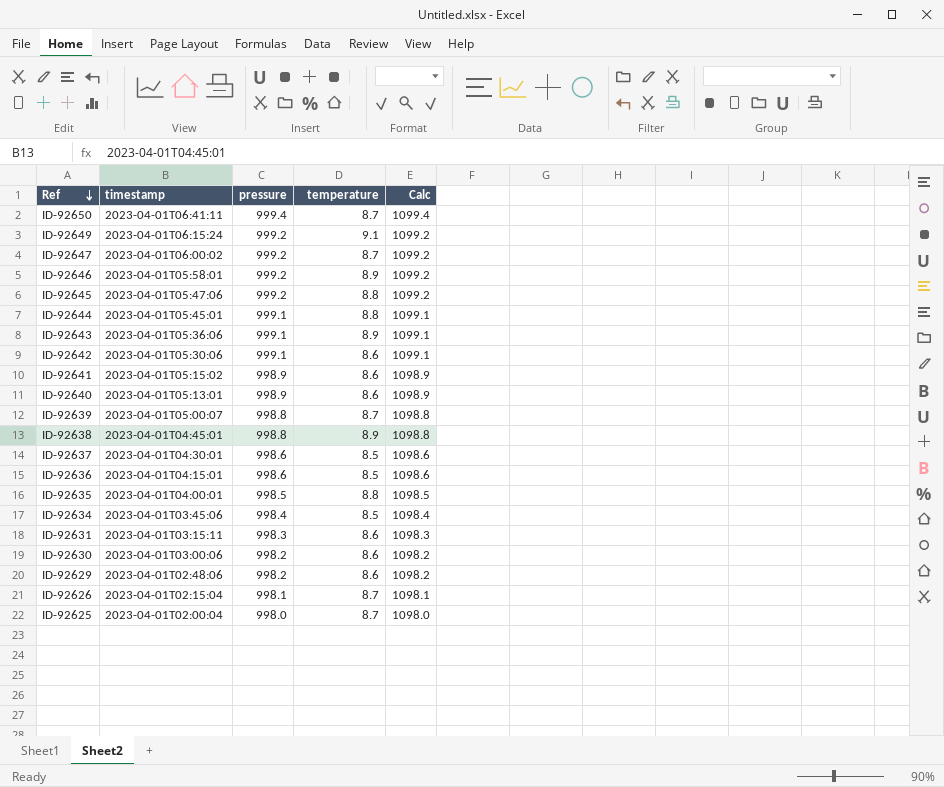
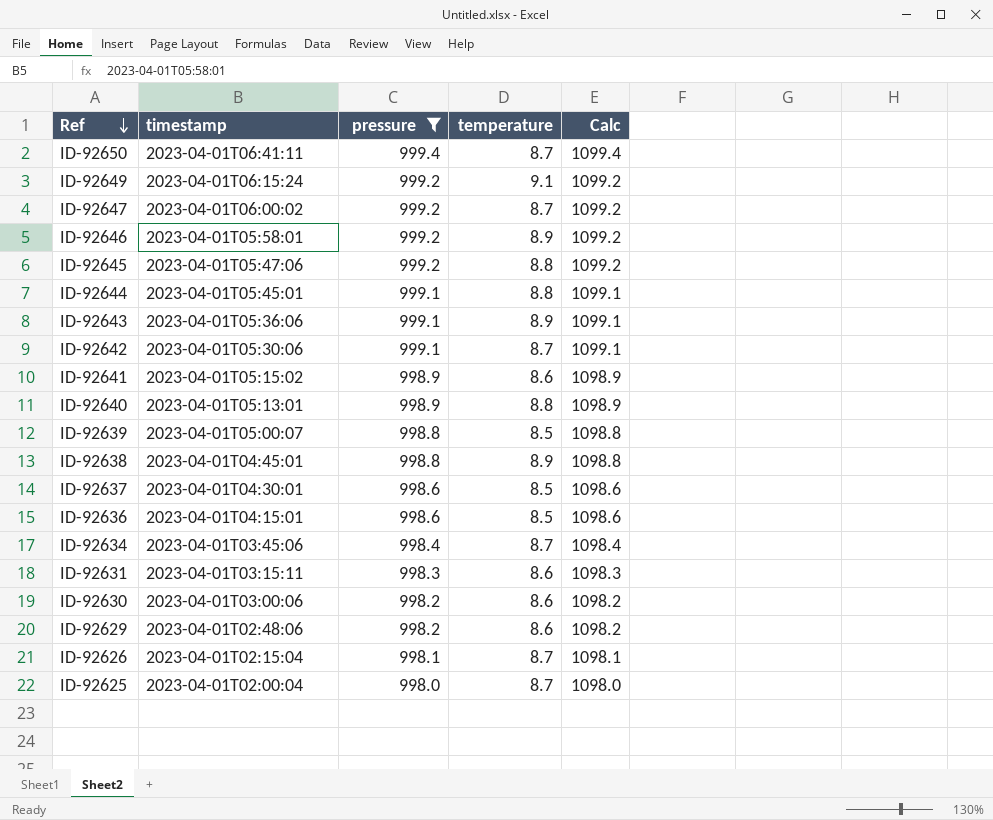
filter: none -> pressure != 998.5
ID-92642 | temperature: 8.6 -> 8.7
ID-92640 | temperature: 8.6 -> 8.8
ID-92639 | temperature: 8.7 -> 8.5
ID-92634 | temperature: 8.5 -> 8.7

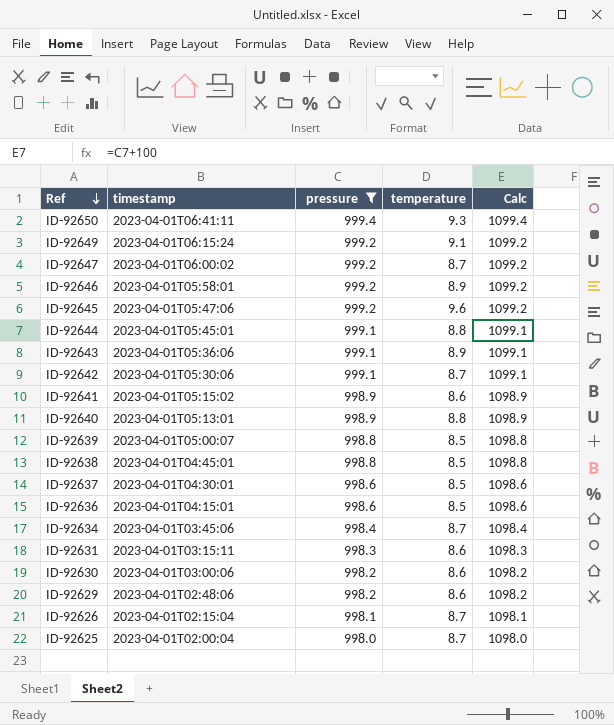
ID-92650 | temperature: 8.7 -> 9.3
ID-92645 | temperature: 8.8 -> 9.6
ID-92638 | temperature: 8.9 -> 8.5

